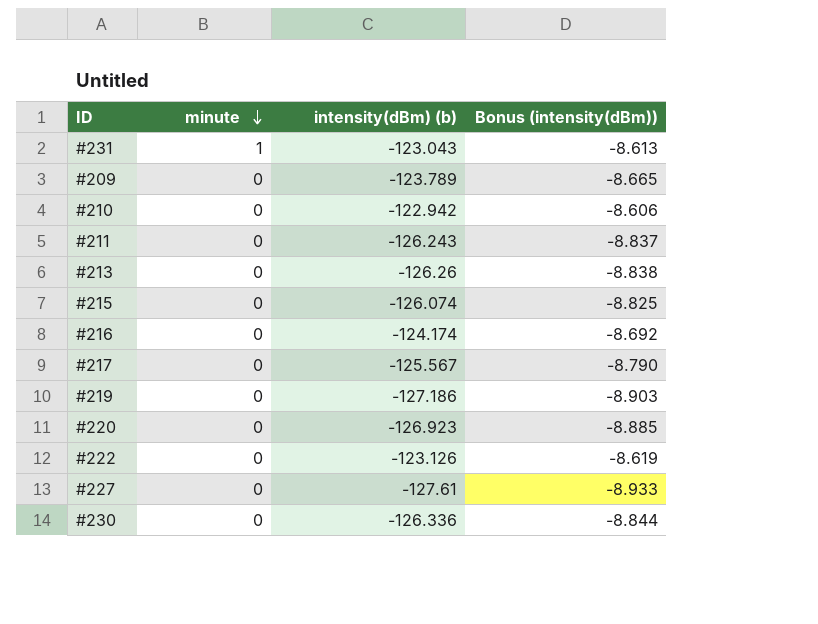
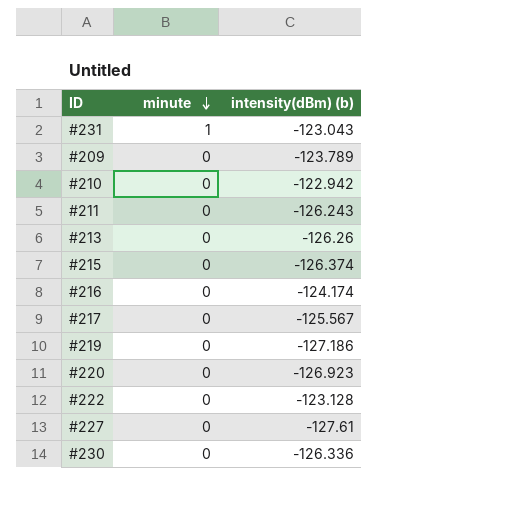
column Bonus (intensity(dBm)) | formula: [intensity(dBm) (b)] * 0.07 -> none
#215 | intensity(dBm) (b): -126.074 -> -126.374
#222 | intensity(dBm) (b): -123.126 -> -123.128

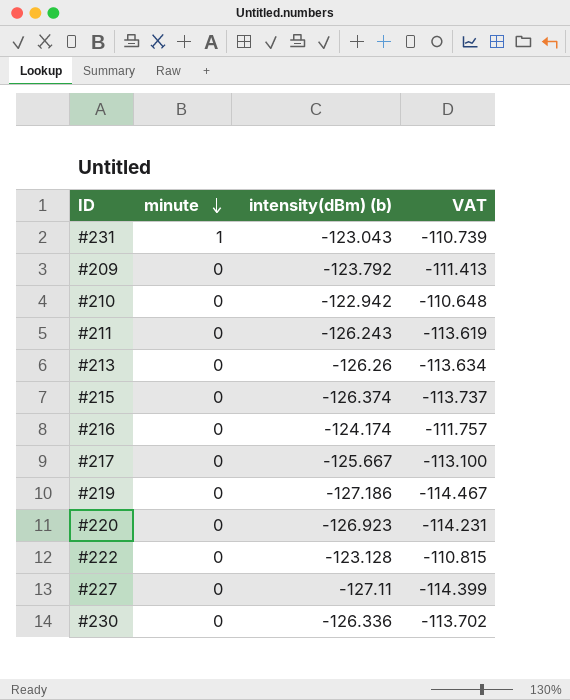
column VAT | formula: none -> [intensity(dBm) (b)] * 0.9
#209 | intensity(dBm) (b): -123.789 -> -123.792
#217 | intensity(dBm) (b): -125.567 -> -125.667
#227 | intensity(dBm) (b): -127.61 -> -127.11

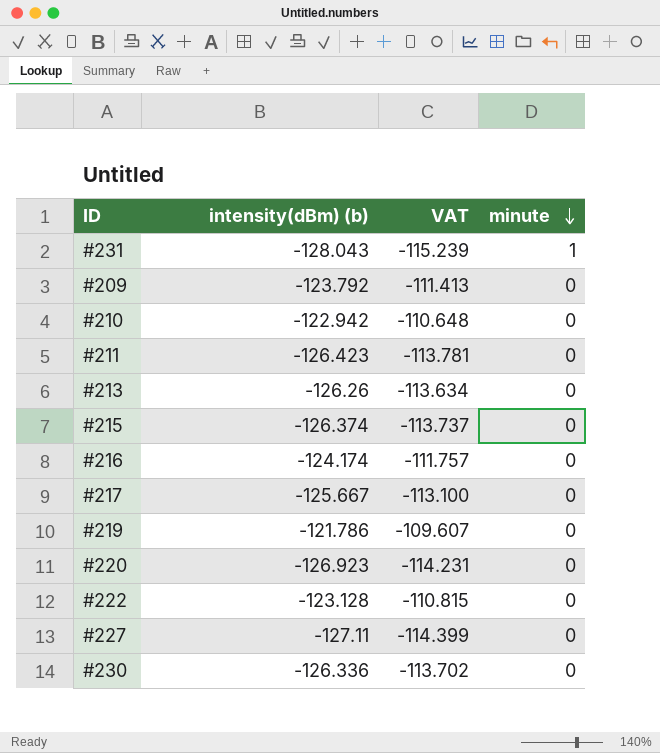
column minute | position: 2 -> 4
#231 | intensity(dBm) (b): -123.043 -> -128.043
#231 | VAT: -110.739 -> -115.239
#211 | intensity(dBm) (b): -126.243 -> -126.423
#211 | VAT: -113.619 -> -113.781
#219 | intensity(dBm) (b): -127.186 -> -121.786
#219 | VAT: -114.467 -> -109.607

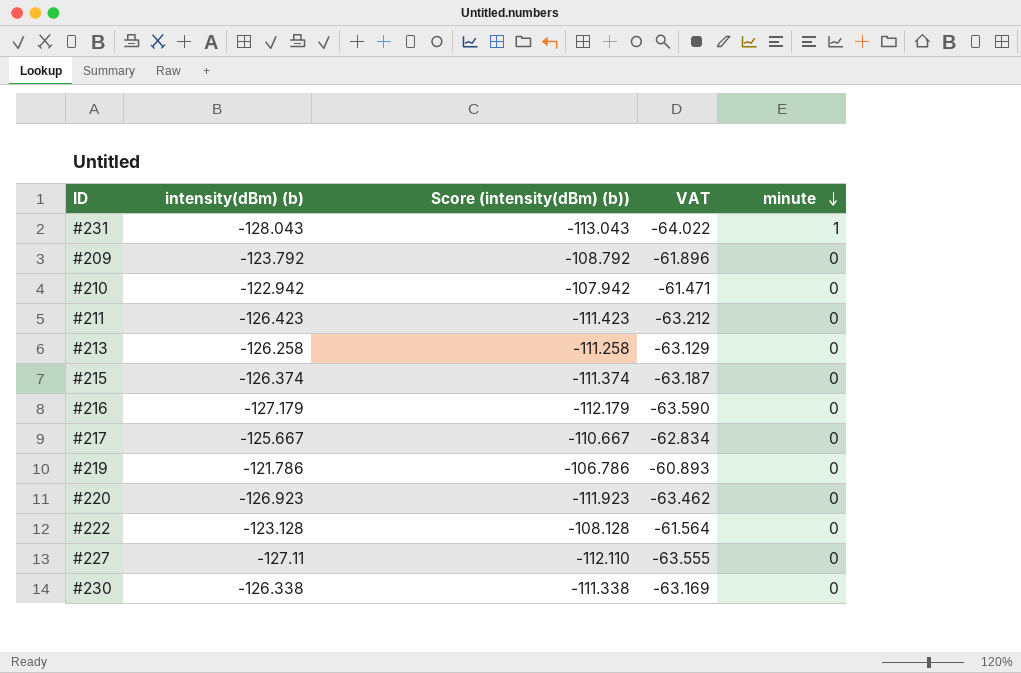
column Score (intensity(dBm) (b)) | formula: none -> [intensity(dBm) (b)] + 15
column VAT | formula: [intensity(dBm) (b)] * 0.9 -> [intensity(dBm) (b)] * 0.5
#213 | intensity(dBm) (b): -126.26 -> -126.258
#216 | intensity(dBm) (b): -124.174 -> -127.179
#230 | intensity(dBm) (b): -126.336 -> -126.338

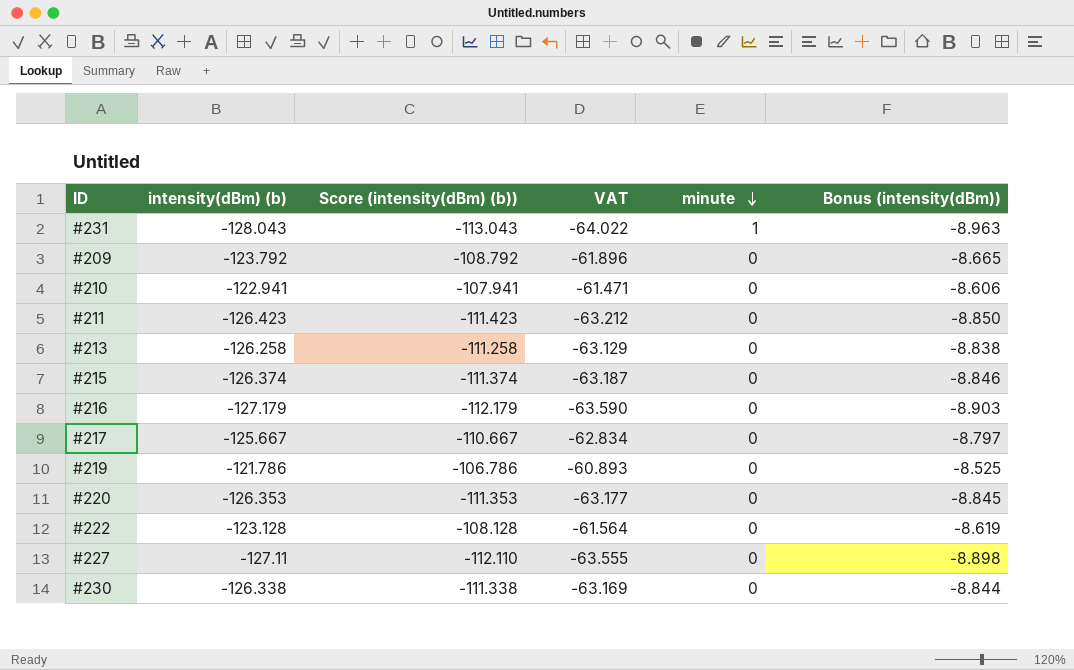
column Bonus (intensity(dBm)) | formula: none -> [intensity(dBm) (b)] * 0.07
#210 | intensity(dBm) (b): -122.942 -> -122.941
#210 | Score (intensity(dBm) (b)): -107.942 -> -107.941
#220 | intensity(dBm) (b): -126.923 -> -126.353
#220 | Score (intensity(dBm) (b)): -111.923 -> -111.353
#220 | VAT: -63.462 -> -63.177

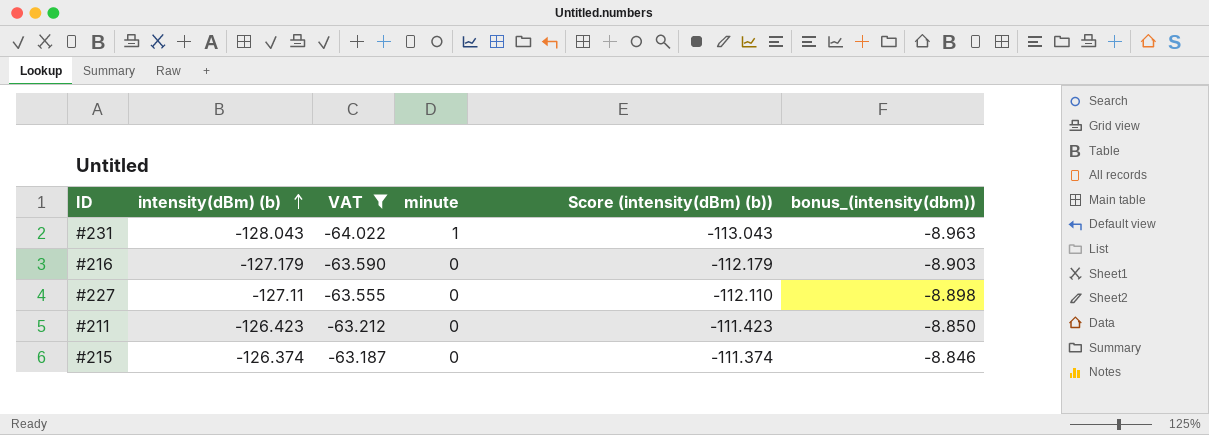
filter: none -> VAT <= -63.187
row order: minute descending -> intensity(dBm) (b) ascending
column Score (intensity(dBm) (b)) | position: 3 -> 5
column name: Bonus (intensity(dBm)) -> bonus_(intensity(dbm))

